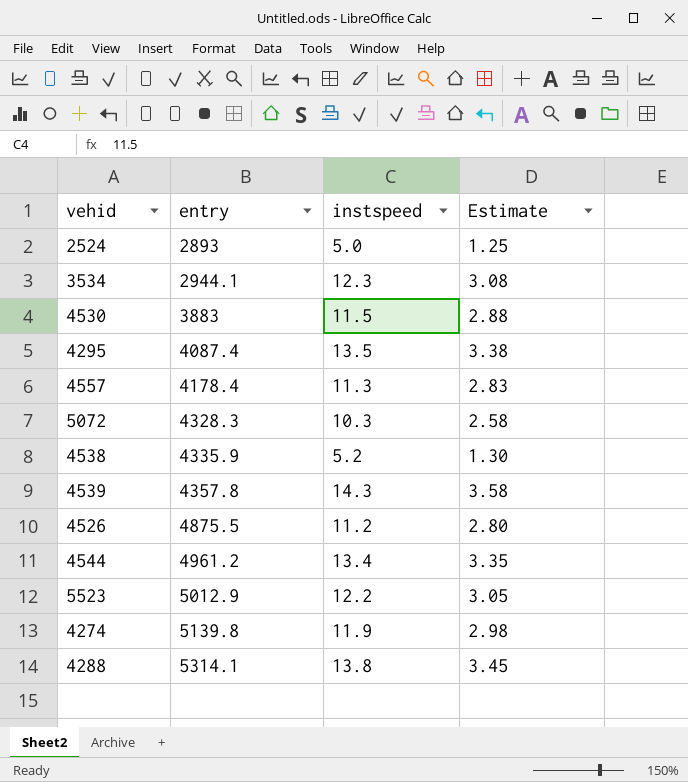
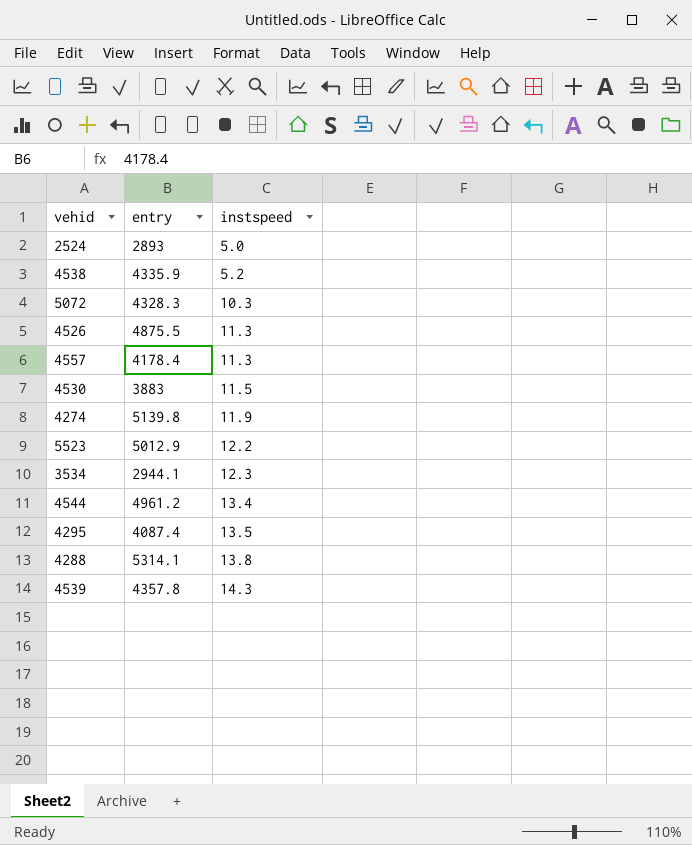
row order: entry ascending -> instspeed ascending
column Estimate | formula: [instspeed] * 0.25 -> none
4526 | instspeed: 11.2 -> 11.3

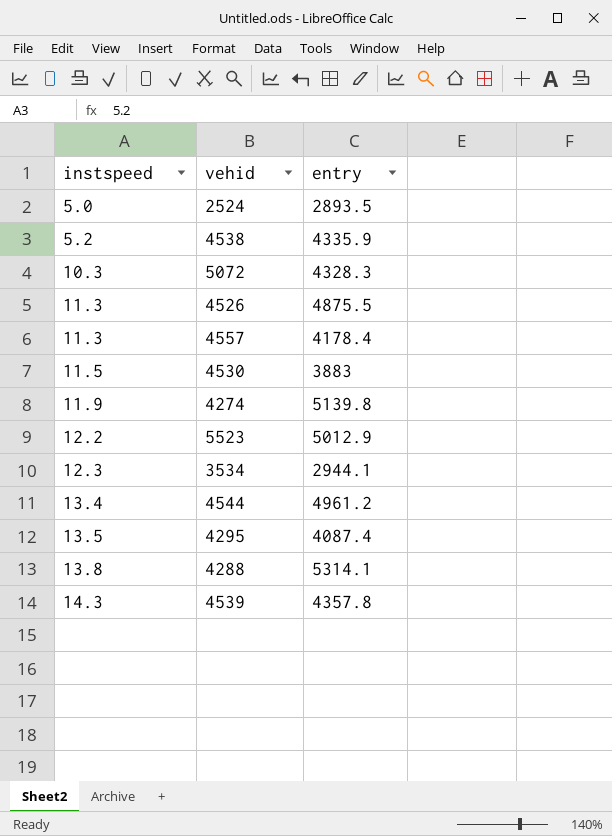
column instspeed | position: 3 -> 1
2524 | entry: 2893 -> 2893.5

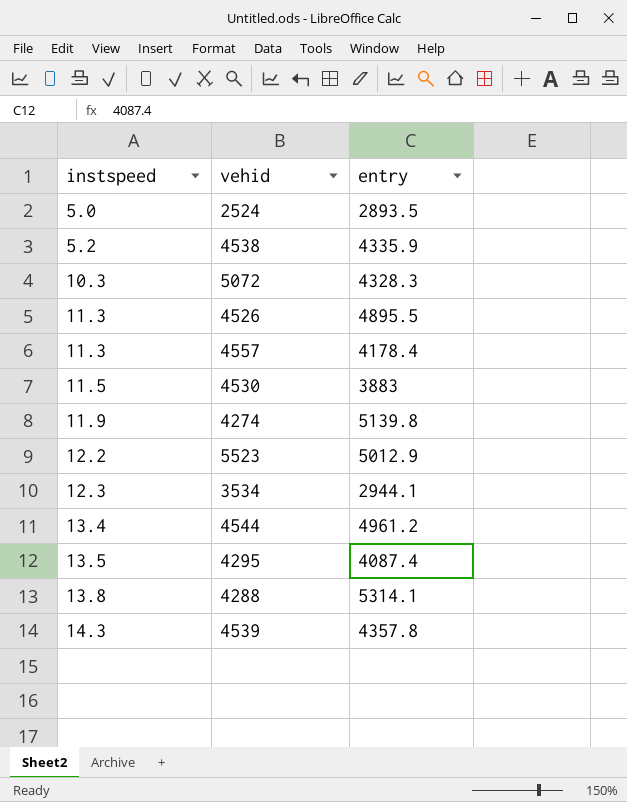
4526 | entry: 4875.5 -> 4895.5

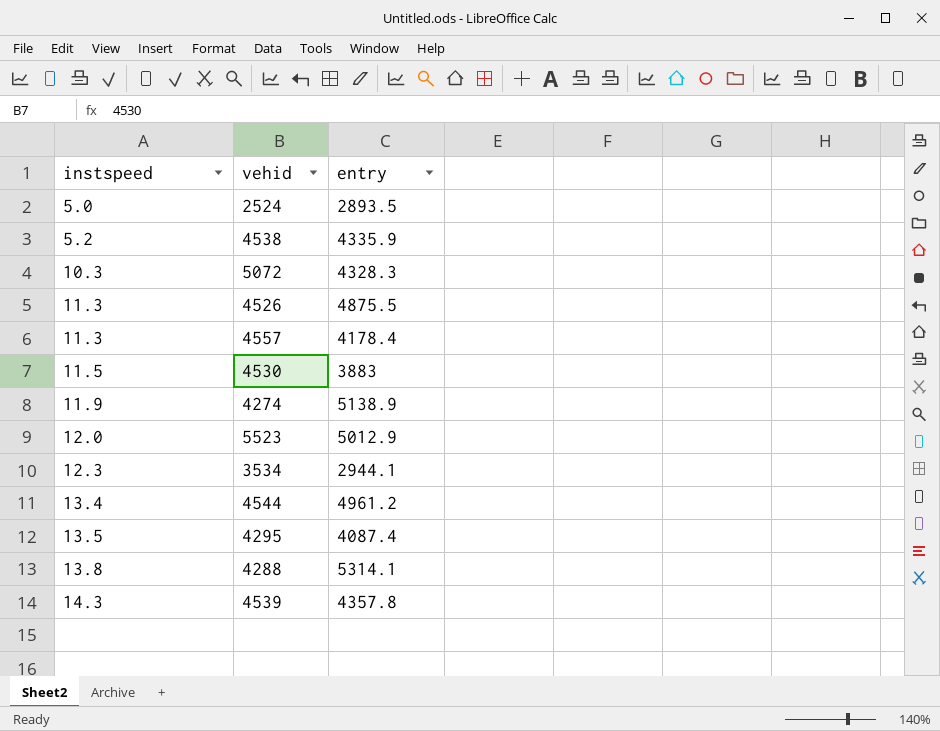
4526 | entry: 4895.5 -> 4875.5
4274 | entry: 5139.8 -> 5138.9
5523 | instspeed: 12.2 -> 12.0

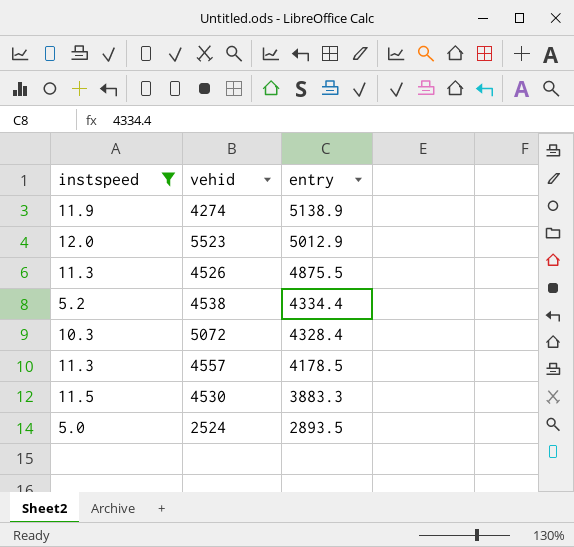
filter: none -> instspeed <= 12.0
row order: instspeed ascending -> entry descending
4538 | entry: 4335.9 -> 4334.4
5072 | entry: 4328.3 -> 4328.4
4557 | entry: 4178.4 -> 4178.5
4530 | entry: 3883 -> 3883.3

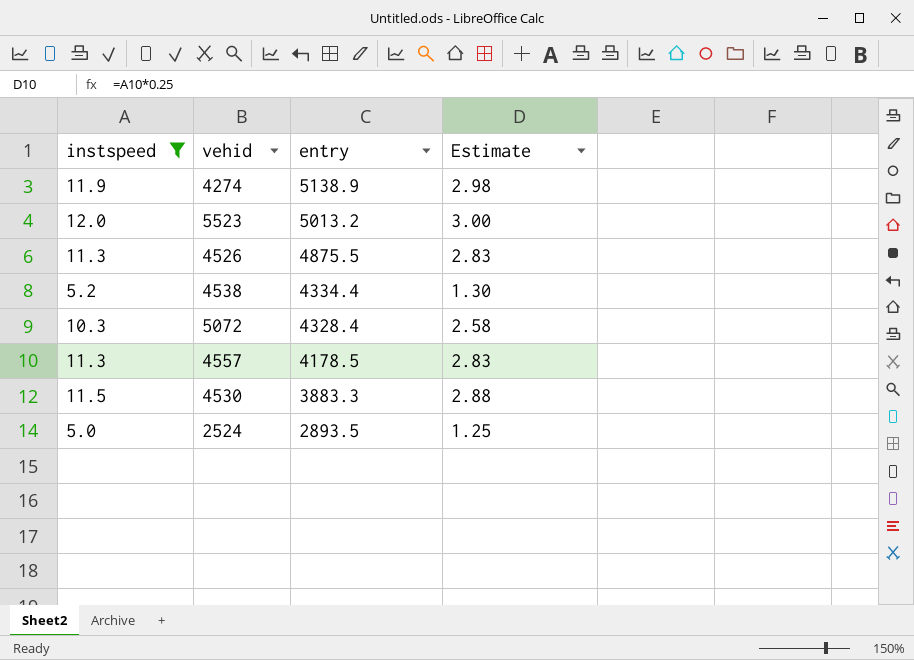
column Estimate | formula: none -> [instspeed] * 0.25
5523 | entry: 5012.9 -> 5013.2

